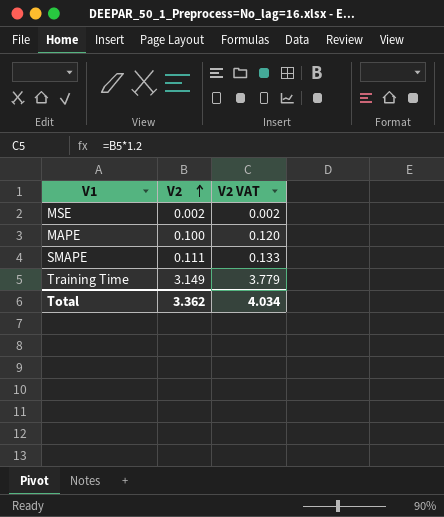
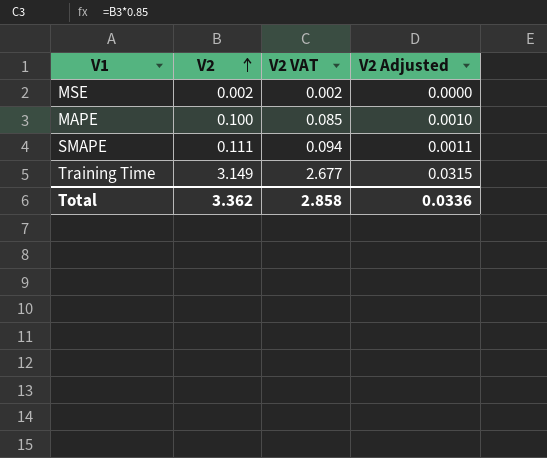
column V2 VAT | formula: [V2] * 1.2 -> [V2] * 0.85
column V2 Adjusted | formula: none -> [V2] * 0.01
Total | V2 VAT: 4.034 -> 2.858

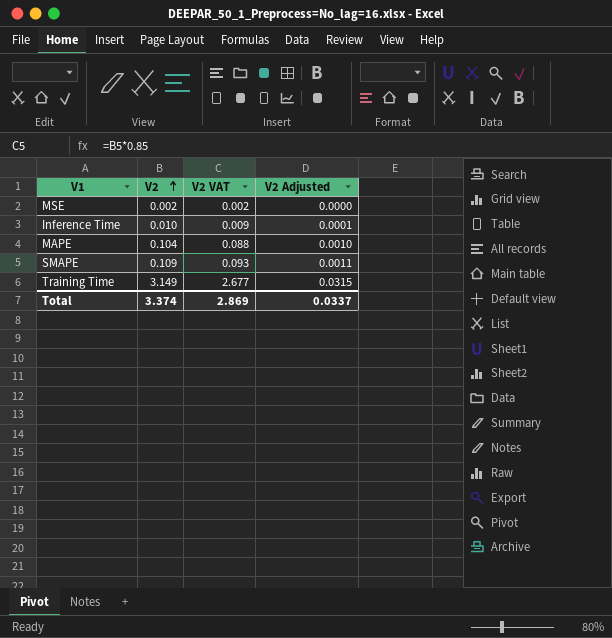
row Inference Time: none -> 0.010 | 0.009 | 0.0001
MAPE | V2: 0.100 -> 0.104
MAPE | V2 VAT: 0.085 -> 0.088
SMAPE | V2: 0.111 -> 0.109
SMAPE | V2 VAT: 0.094 -> 0.093
Total | V2: 3.362 -> 3.374
Total | V2 VAT: 2.858 -> 2.869
Total | V2 Adjusted: 0.0336 -> 0.0337

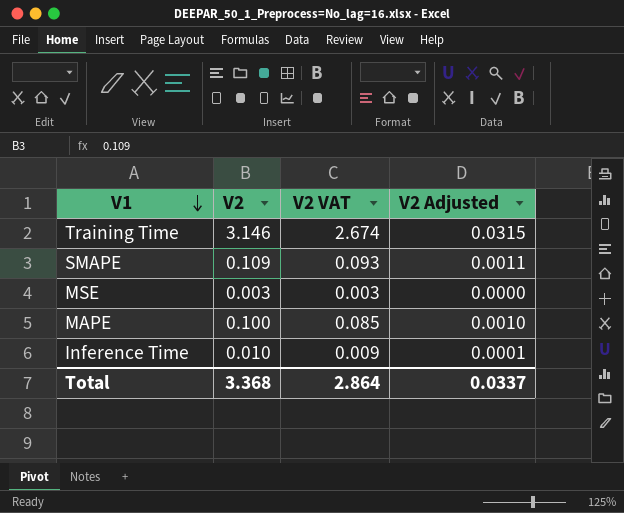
row order: V2 ascending -> V1 descending
Training Time | V2: 3.149 -> 3.146
Training Time | V2 VAT: 2.677 -> 2.674
MSE | V2: 0.002 -> 0.003
MSE | V2 VAT: 0.002 -> 0.003
MAPE | V2: 0.104 -> 0.100
MAPE | V2 VAT: 0.088 -> 0.085
Total | V2: 3.374 -> 3.368
Total | V2 VAT: 2.869 -> 2.864

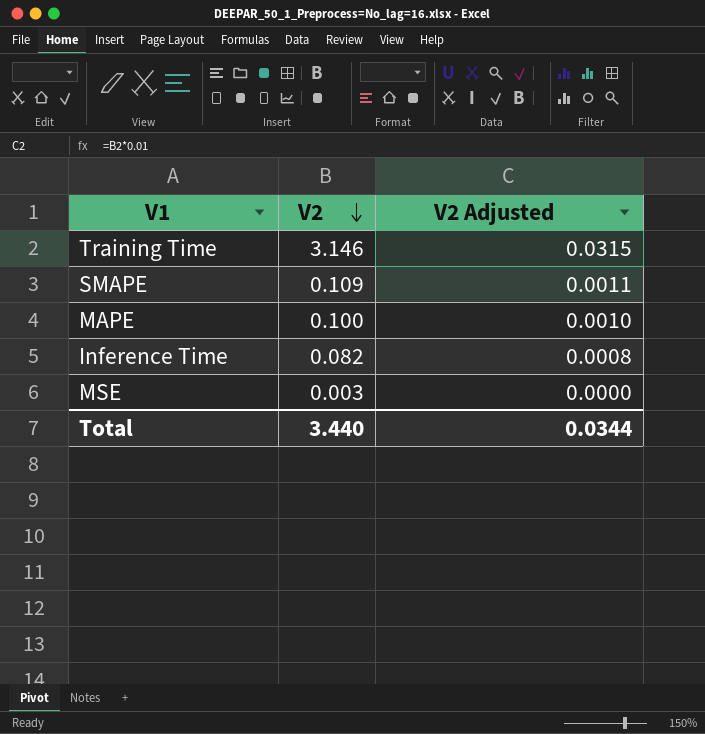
row order: V1 descending -> V2 descending
column V2 VAT | formula: [V2] * 0.85 -> none
Inference Time | V2: 0.010 -> 0.082
Inference Time | V2 Adjusted: 0.0001 -> 0.0008
Total | V2: 3.368 -> 3.440
Total | V2 Adjusted: 0.0337 -> 0.0344

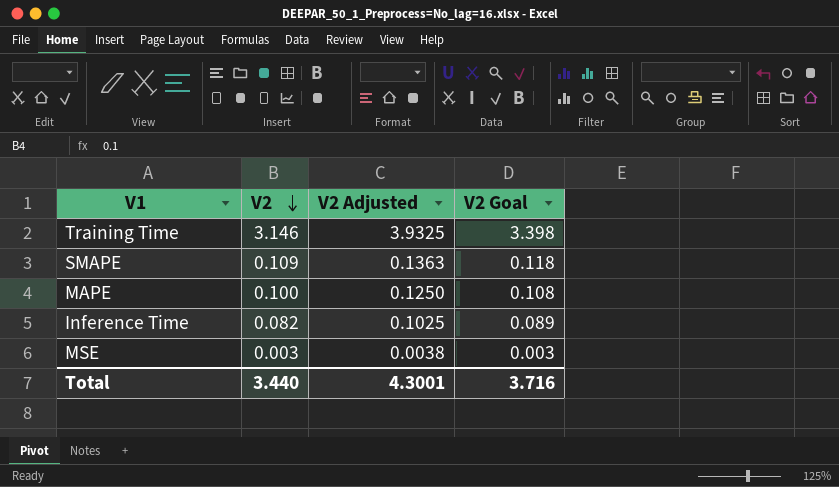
column V2 Adjusted | formula: [V2] * 0.01 -> [V2] * 1.25
column V2 Goal | formula: none -> [V2] * 1.08
Total | V2 Adjusted: 0.0344 -> 4.3001

